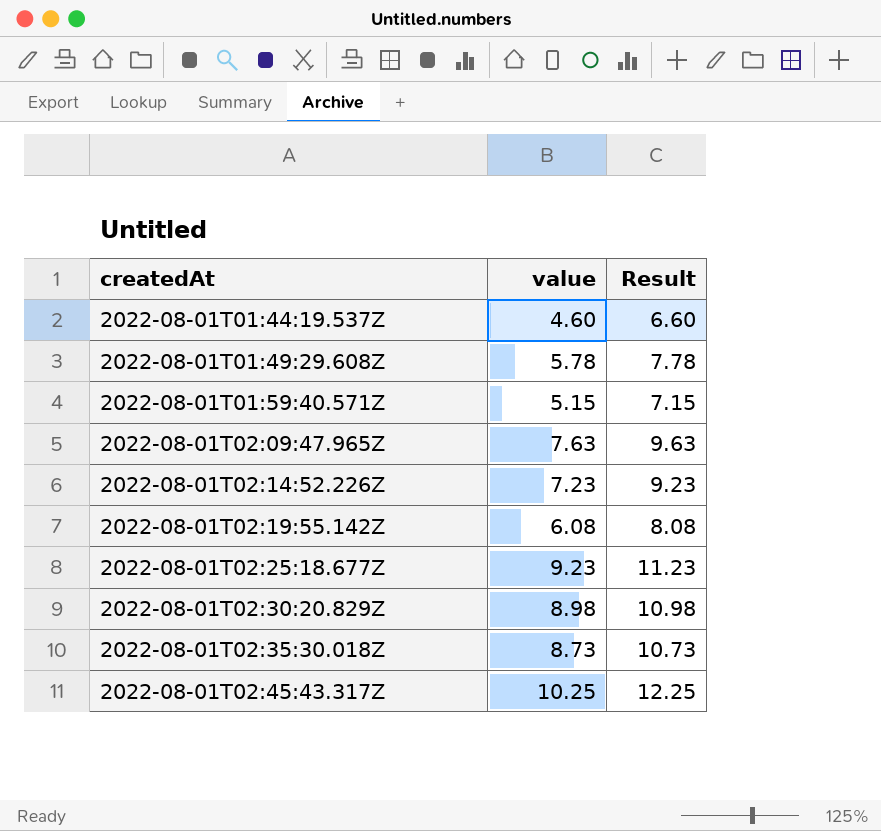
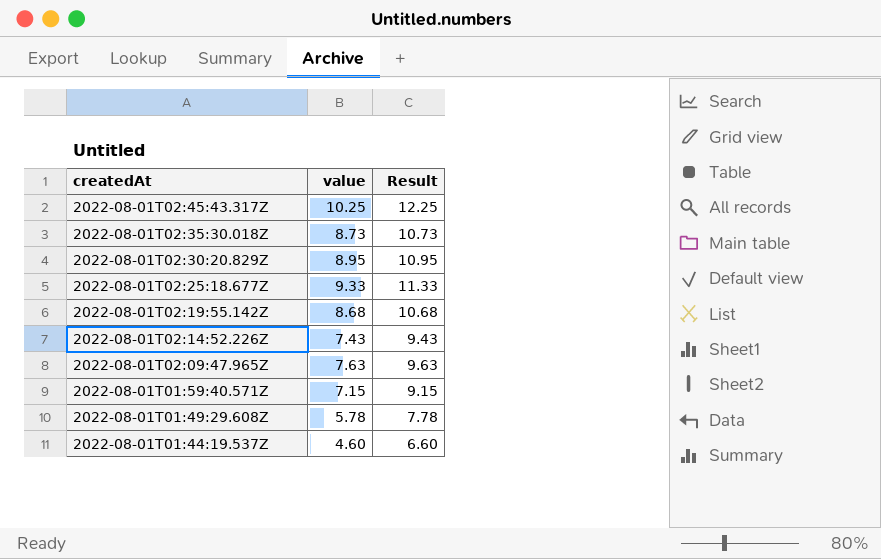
row order: createdAt ascending -> createdAt descending
2022-08-01T02:30:20.829Z | value: 8.98 -> 8.95
2022-08-01T02:30:20.829Z | Result: 10.98 -> 10.95
2022-08-01T02:25:18.677Z | value: 9.23 -> 9.33
2022-08-01T02:25:18.677Z | Result: 11.23 -> 11.33
2022-08-01T02:19:55.142Z | value: 6.08 -> 8.68
2022-08-01T02:19:55.142Z | Result: 8.08 -> 10.68
2022-08-01T02:14:52.226Z | value: 7.23 -> 7.43
2022-08-01T02:14:52.226Z | Result: 9.23 -> 9.43
2022-08-01T01:59:40.571Z | value: 5.15 -> 7.15
2022-08-01T01:59:40.571Z | Result: 7.15 -> 9.15

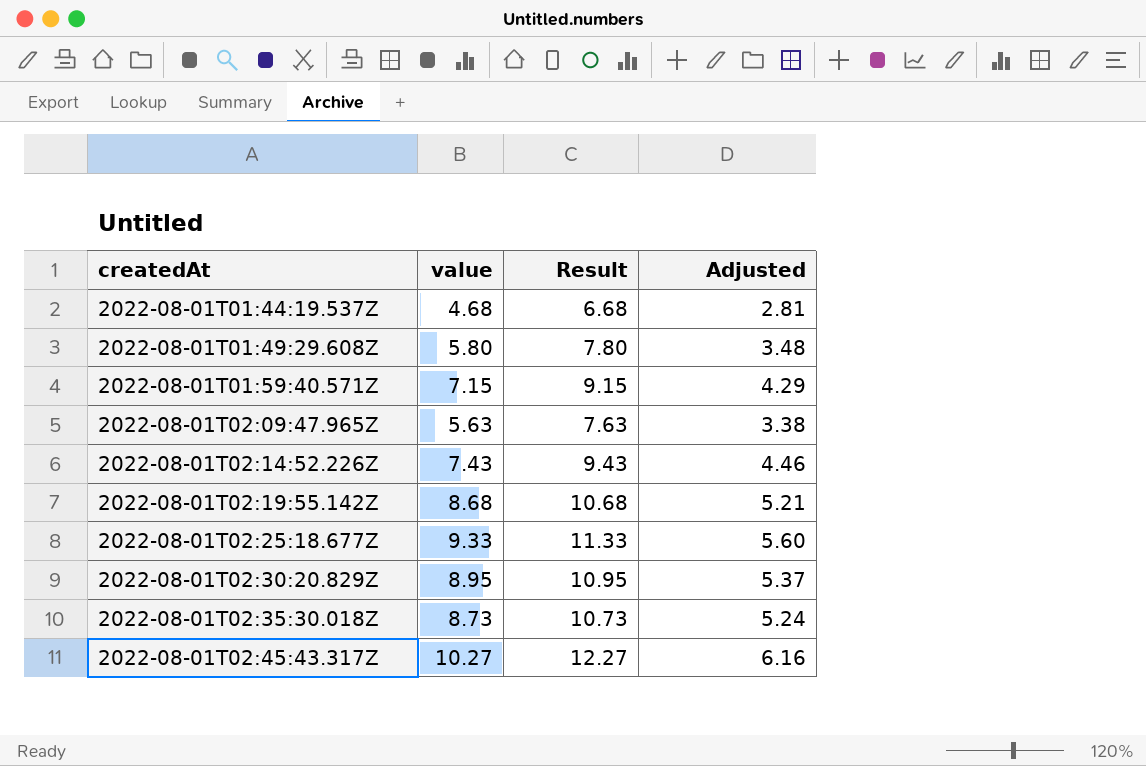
row order: createdAt descending -> createdAt ascending
column Adjusted | formula: none -> [value] * 0.6
2022-08-01T01:44:19.537Z | value: 4.60 -> 4.68
2022-08-01T01:44:19.537Z | Result: 6.60 -> 6.68
2022-08-01T01:49:29.608Z | value: 5.78 -> 5.80
2022-08-01T01:49:29.608Z | Result: 7.78 -> 7.80
2022-08-01T02:09:47.965Z | value: 7.63 -> 5.63
2022-08-01T02:09:47.965Z | Result: 9.63 -> 7.63
2022-08-01T02:45:43.317Z | value: 10.25 -> 10.27
2022-08-01T02:45:43.317Z | Result: 12.25 -> 12.27

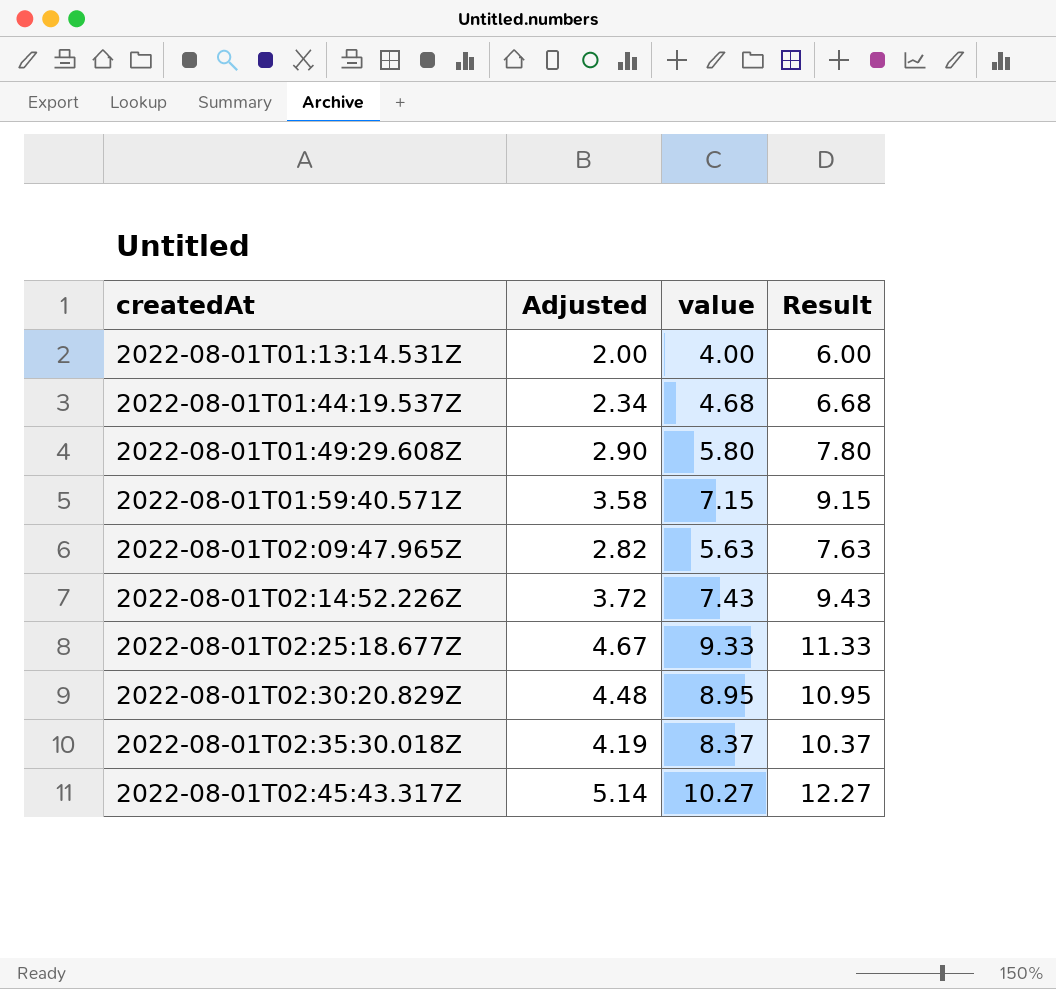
column Adjusted | formula: [value] * 0.6 -> [value] * 0.5
column Adjusted | position: 4 -> 2
row 2022-08-01T02:19:55.142Z: 8.68 | 10.68 | 5.21 -> none
row 2022-08-01T01:13:14.531Z: none -> 2.00 | 4.00 | 6.00
2022-08-01T02:35:30.018Z | value: 8.73 -> 8.37
2022-08-01T02:35:30.018Z | Result: 10.73 -> 10.37

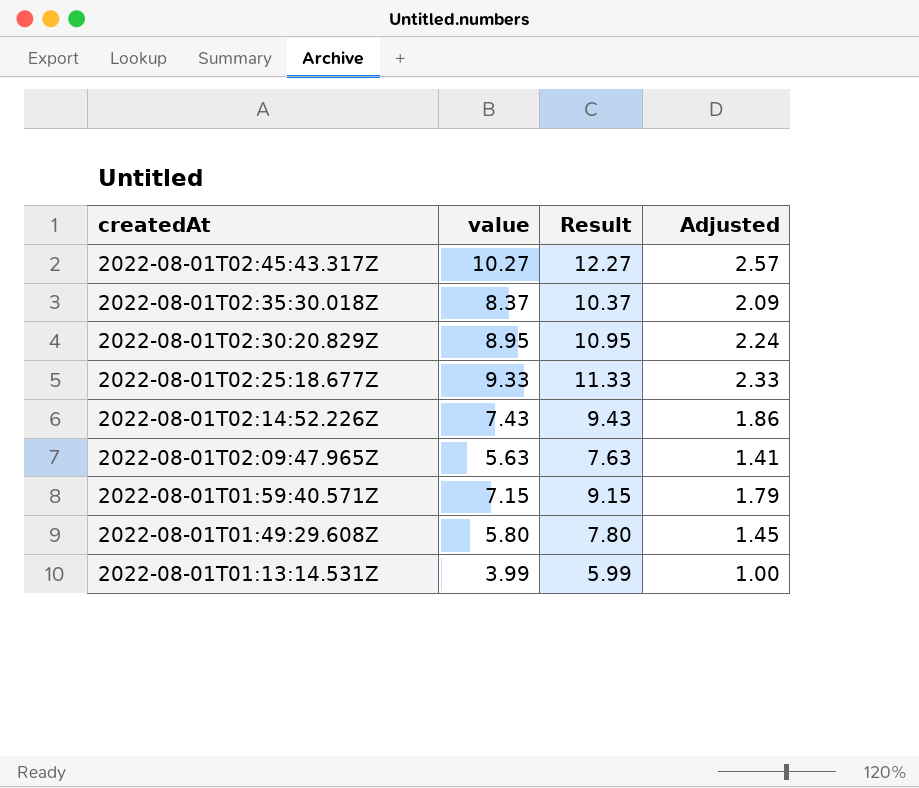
row order: createdAt ascending -> createdAt descending
column Adjusted | formula: [value] * 0.5 -> [value] * 0.25
column Adjusted | position: 2 -> 4
row 2022-08-01T01:44:19.537Z: 2.34 | 4.68 | 6.68 -> none
2022-08-01T01:13:14.531Z | value: 4.00 -> 3.99
2022-08-01T01:13:14.531Z | Result: 6.00 -> 5.99

